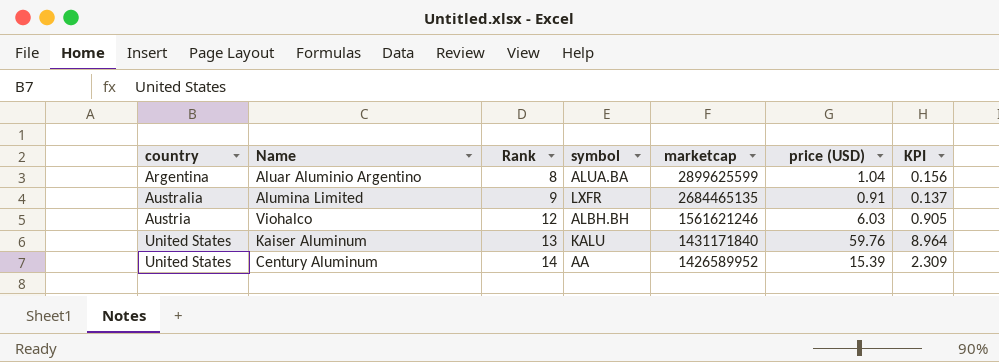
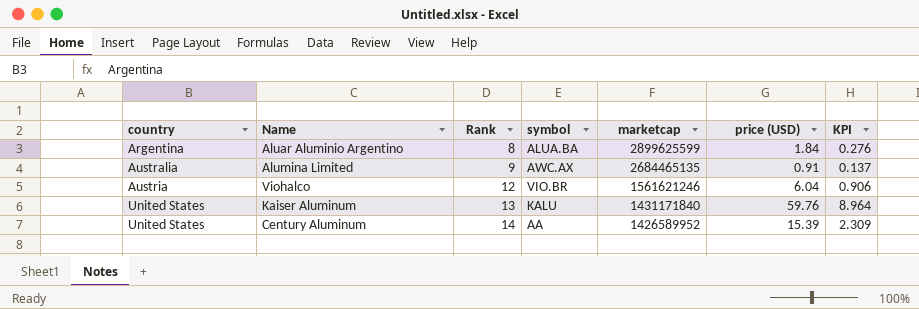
Aluar Aluminio Argentino | price (USD): 1.04 -> 1.84
Aluar Aluminio Argentino | KPI: 0.156 -> 0.276
Alumina Limited | symbol: LXFR -> AWC.AX
Viohalco | symbol: ALBH.BH -> VIO.BR
Viohalco | price (USD): 6.03 -> 6.04
Viohalco | KPI: 0.905 -> 0.906

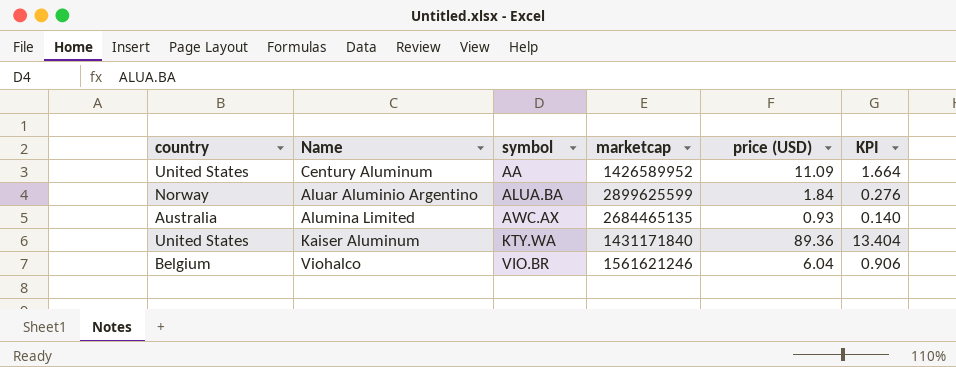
row order: country ascending -> symbol ascending
column Rank | position: 3 -> none
Century Aluminum | price (USD): 15.39 -> 11.09
Century Aluminum | KPI: 2.309 -> 1.664
Aluar Aluminio Argentino | country: Argentina -> Norway
Alumina Limited | price (USD): 0.91 -> 0.93
Alumina Limited | KPI: 0.137 -> 0.140
Kaiser Aluminum | symbol: KALU -> KTY.WA
Kaiser Aluminum | price (USD): 59.76 -> 89.36
Kaiser Aluminum | KPI: 8.964 -> 13.404
Viohalco | country: Austria -> Belgium

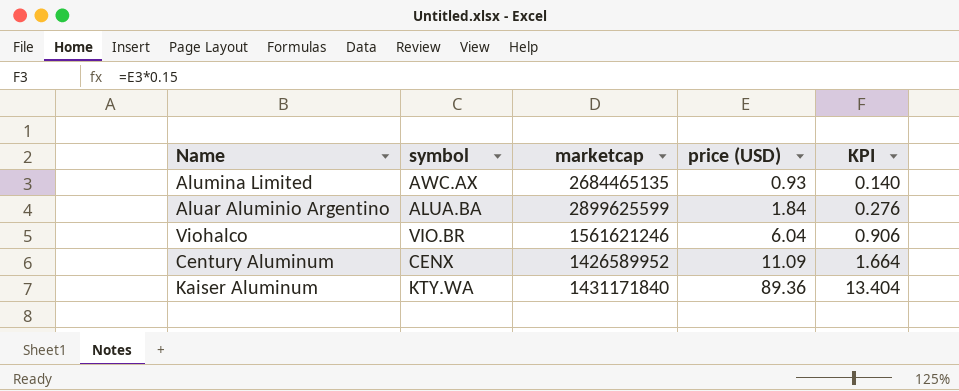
row order: symbol ascending -> price (USD) ascending
column country | position: 1 -> none
Century Aluminum | symbol: AA -> CENX

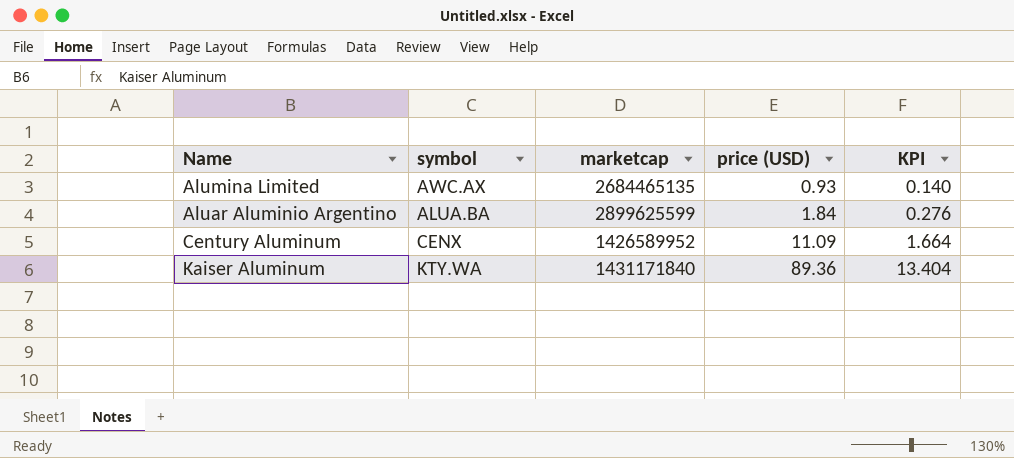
row Viohalco: VIO.BR | 1561621246 | 6.04 | 0.906 -> none

